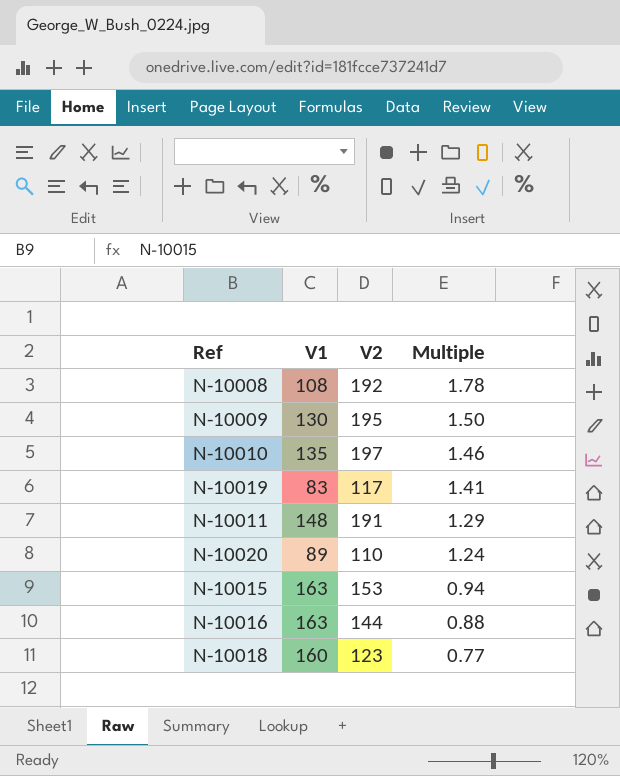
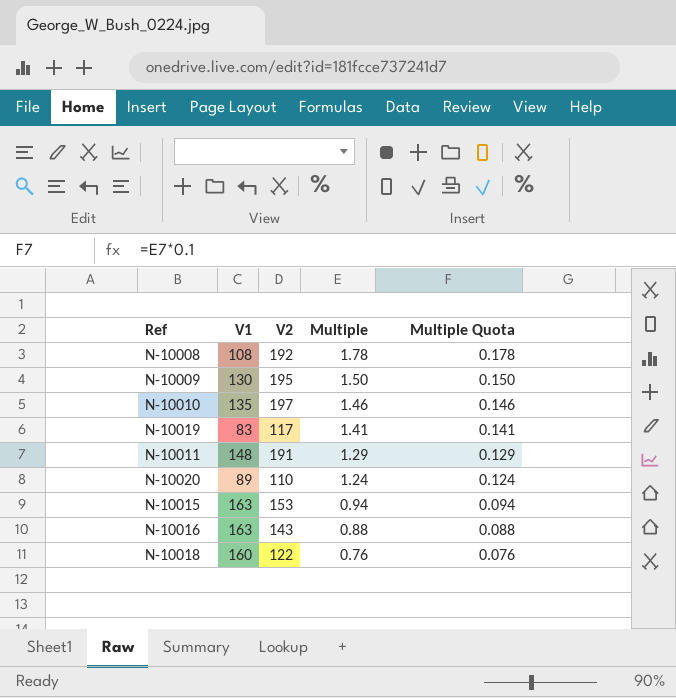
column Multiple Quota | formula: none -> [Multiple] * 0.1
N-10016 | V2: 144 -> 143
N-10018 | V2: 123 -> 122
N-10018 | Multiple: 0.77 -> 0.76

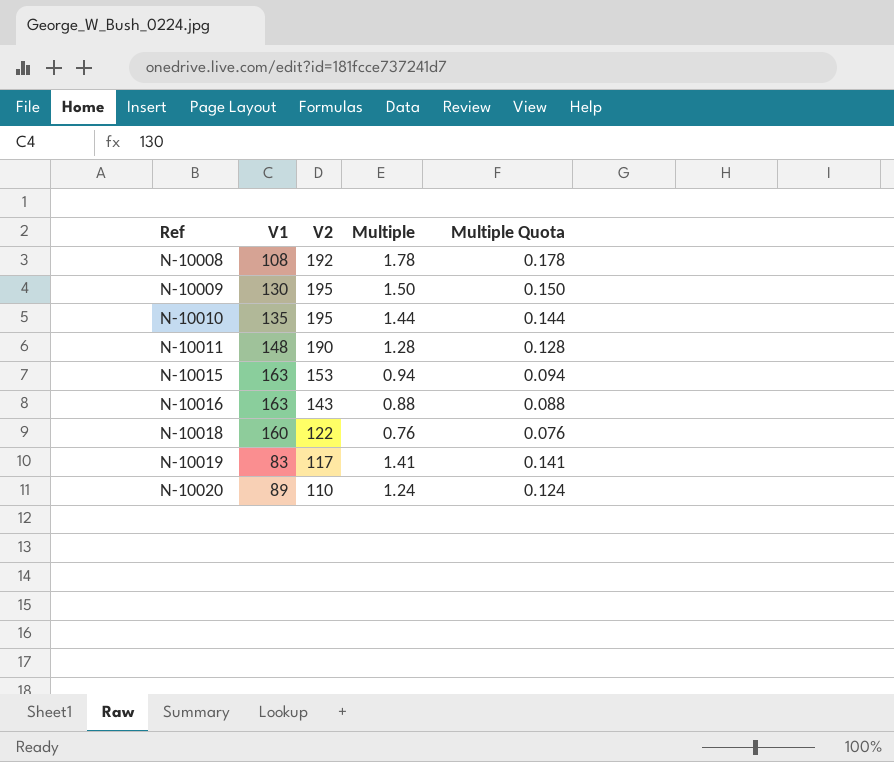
row order: Multiple descending -> Ref ascending
N-10010 | V2: 197 -> 195
N-10010 | Multiple: 1.46 -> 1.44
N-10010 | Multiple Quota: 0.146 -> 0.144
N-10011 | V2: 191 -> 190
N-10011 | Multiple: 1.29 -> 1.28
N-10011 | Multiple Quota: 0.129 -> 0.128

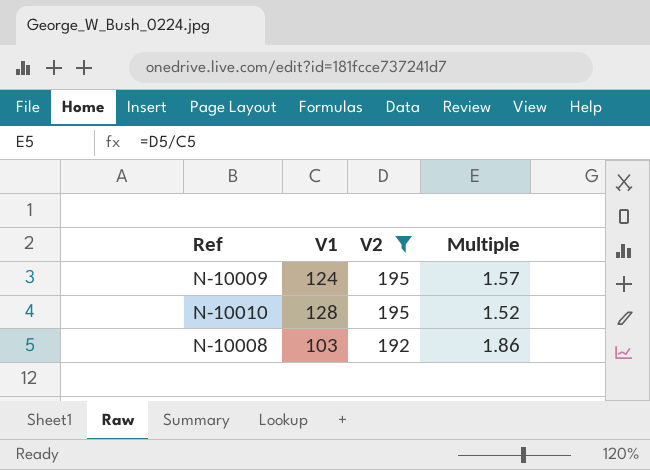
filter: none -> V2 >= 192
row order: Ref ascending -> V2 descending
column Multiple Quota | formula: [Multiple] * 0.1 -> none
N-10009 | V1: 130 -> 124
N-10009 | Multiple: 1.50 -> 1.57
N-10010 | V1: 135 -> 128
N-10010 | Multiple: 1.44 -> 1.52
N-10008 | V1: 108 -> 103
N-10008 | Multiple: 1.78 -> 1.86

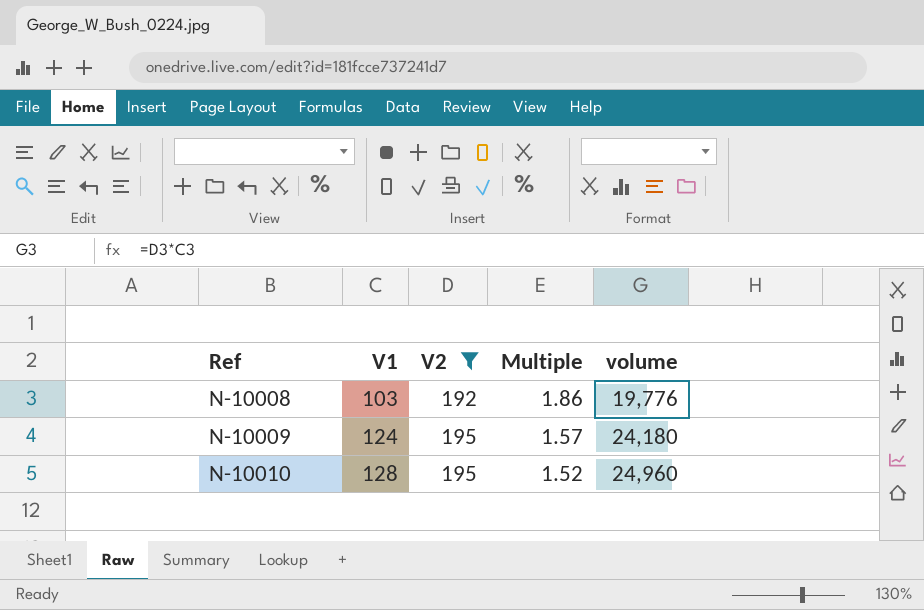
row order: V2 descending -> Ref ascending
column volume | formula: none -> [V1] * [V2]

